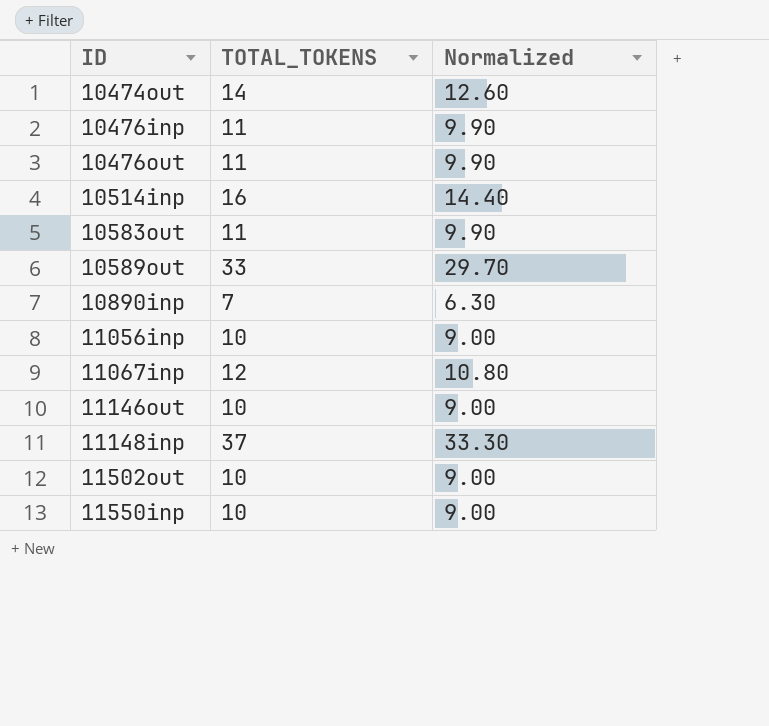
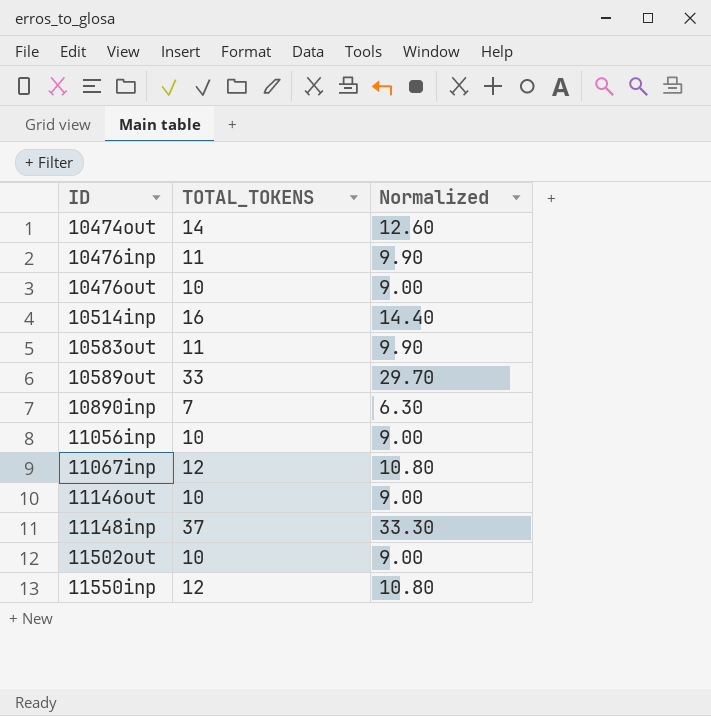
10476out | TOTAL_TOKENS: 11 -> 10
10476out | Normalized: 9.90 -> 9.00
11550inp | TOTAL_TOKENS: 10 -> 12
11550inp | Normalized: 9.00 -> 10.80

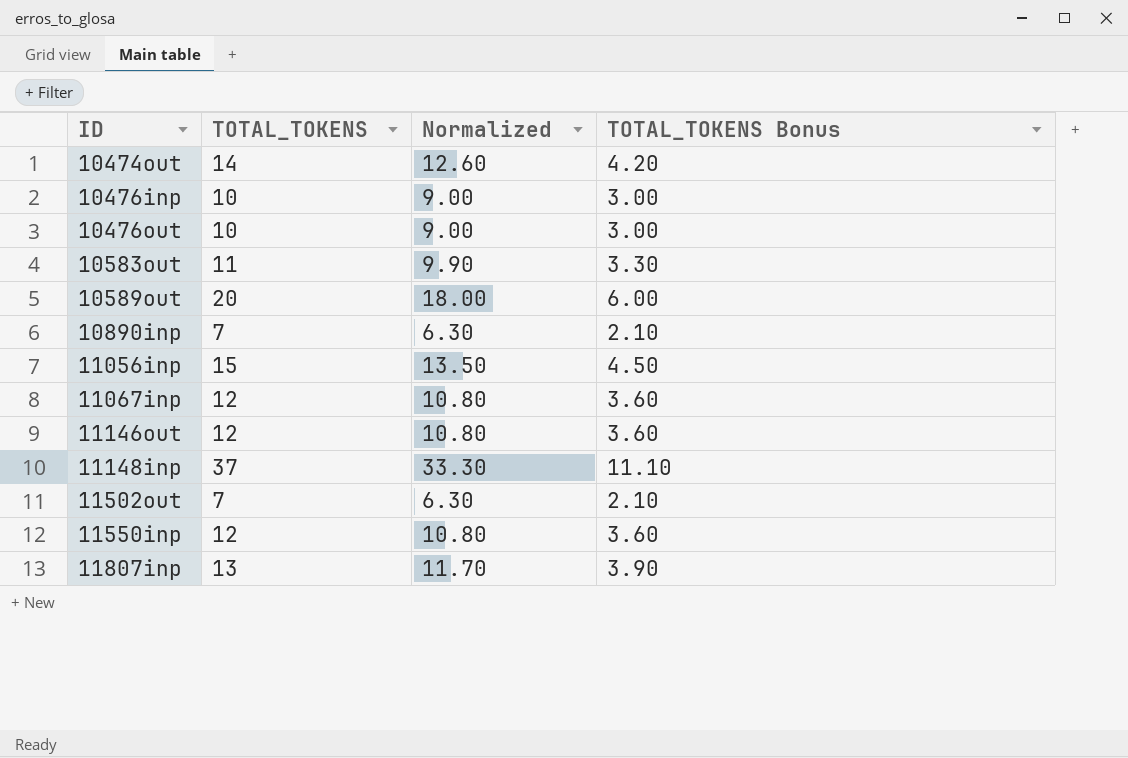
column TOTAL_TOKENS Bonus | formula: none -> [TOTAL_TOKENS] * 0.3
row 10514inp: 16 | 14.40 -> none
10476inp | TOTAL_TOKENS: 11 -> 10
10476inp | Normalized: 9.90 -> 9.00
10589out | TOTAL_TOKENS: 33 -> 20
10589out | Normalized: 29.70 -> 18.00
11056inp | TOTAL_TOKENS: 10 -> 15
11056inp | Normalized: 9.00 -> 13.50
11146out | TOTAL_TOKENS: 10 -> 12
11146out | Normalized: 9.00 -> 10.80
11502out | TOTAL_TOKENS: 10 -> 7
11502out | Normalized: 9.00 -> 6.30
row 11807inp: none -> 13 | 11.70 | 3.90

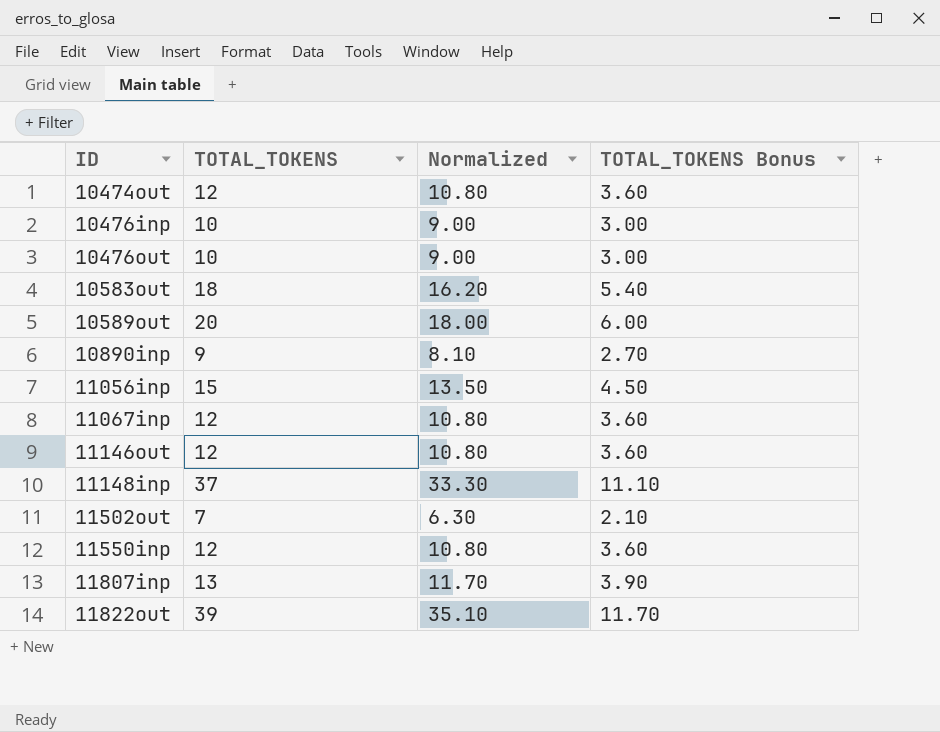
10474out | TOTAL_TOKENS: 14 -> 12
10474out | Normalized: 12.60 -> 10.80
10474out | TOTAL_TOKENS Bonus: 4.20 -> 3.60
10583out | TOTAL_TOKENS: 11 -> 18
10583out | Normalized: 9.90 -> 16.20
10583out | TOTAL_TOKENS Bonus: 3.30 -> 5.40
10890inp | TOTAL_TOKENS: 7 -> 9
10890inp | Normalized: 6.30 -> 8.10
10890inp | TOTAL_TOKENS Bonus: 2.10 -> 2.70
row 11822out: none -> 39 | 35.10 | 11.70

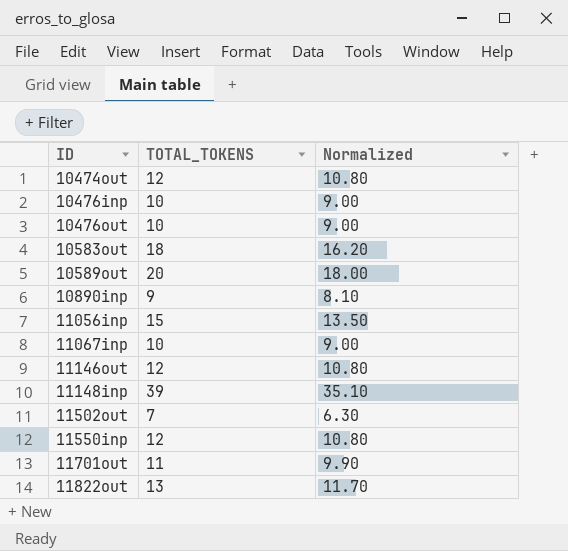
column TOTAL_TOKENS Bonus | formula: [TOTAL_TOKENS] * 0.3 -> none
row 11807inp: 13 | 11.70 | 3.90 -> none
11067inp | TOTAL_TOKENS: 12 -> 10
11067inp | Normalized: 10.80 -> 9.00
11148inp | TOTAL_TOKENS: 37 -> 39
11148inp | Normalized: 33.30 -> 35.10
row 11701out: none -> 11 | 9.90
11822out | TOTAL_TOKENS: 39 -> 13
11822out | Normalized: 35.10 -> 11.70

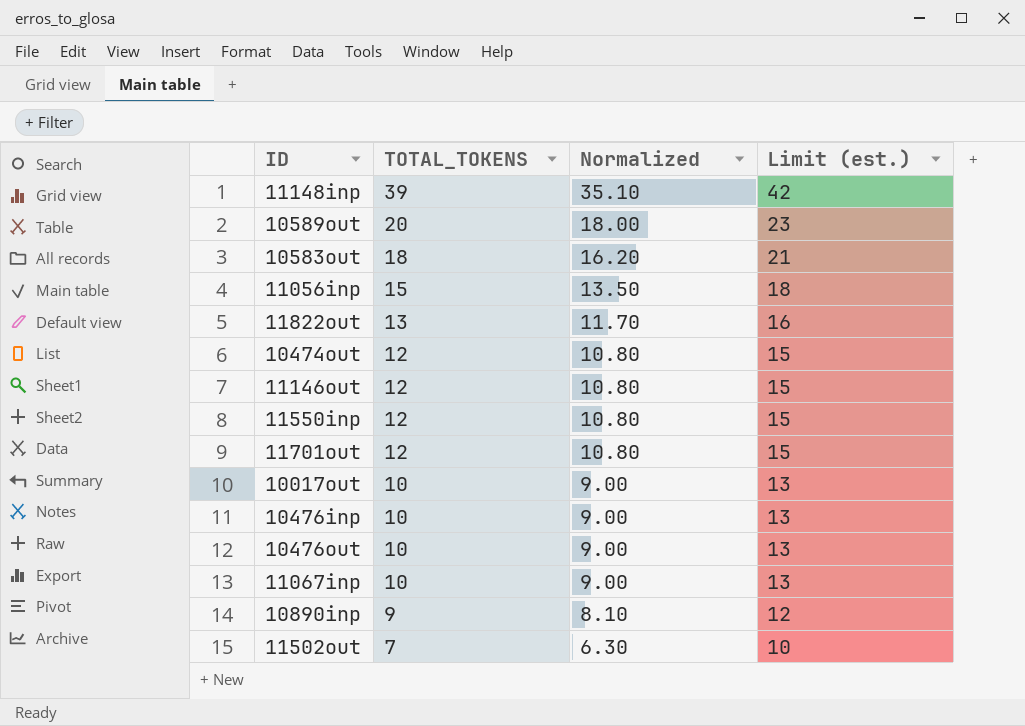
row order: ID ascending -> TOTAL_TOKENS descending
column Limit (est.) | formula: none -> [TOTAL_TOKENS] + 3
11701out | TOTAL_TOKENS: 11 -> 12
11701out | Normalized: 9.90 -> 10.80
row 10017out: none -> 10 | 9.00 | 13

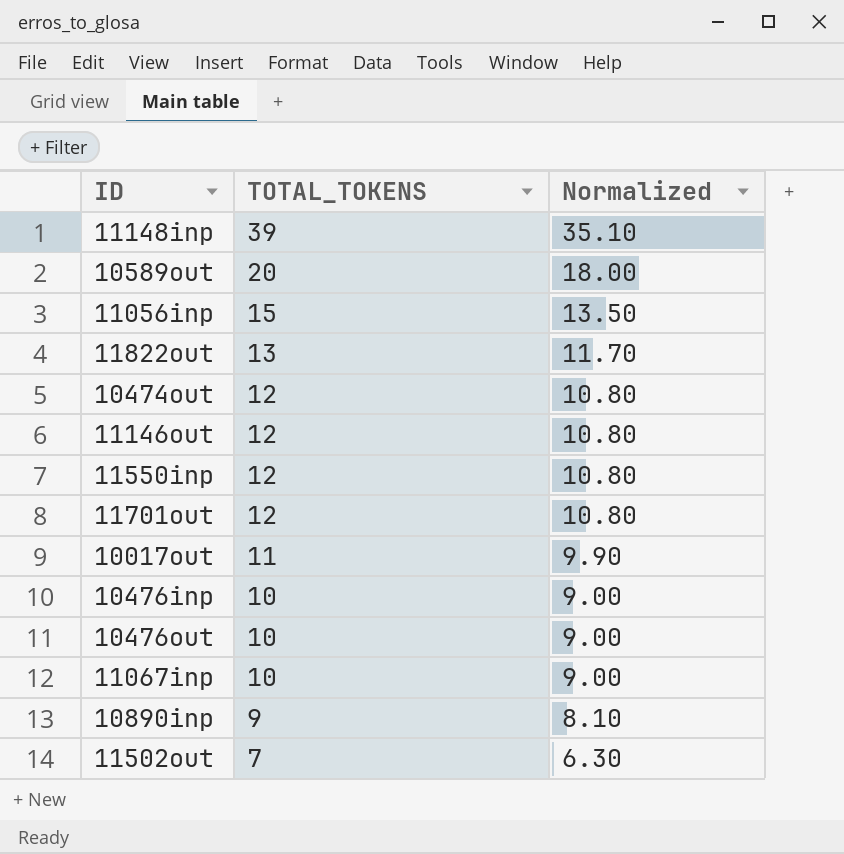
column Limit (est.) | formula: [TOTAL_TOKENS] + 3 -> none
row 10583out: 18 | 16.20 | 21 -> none
10017out | TOTAL_TOKENS: 10 -> 11
10017out | Normalized: 9.00 -> 9.90

